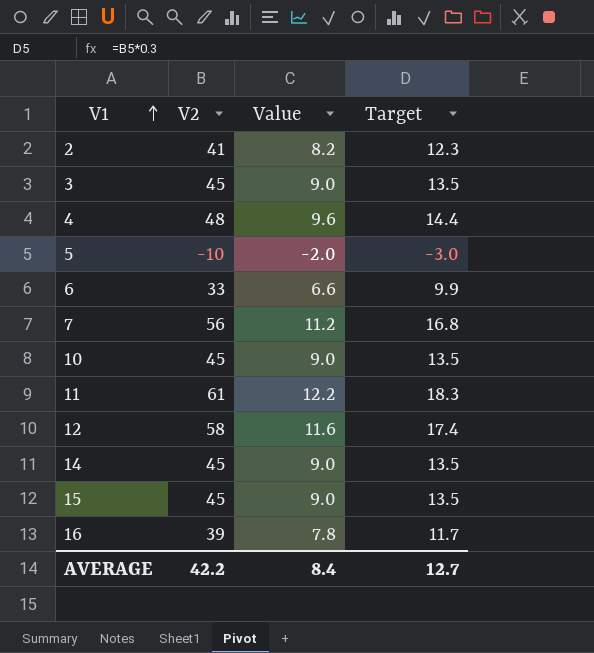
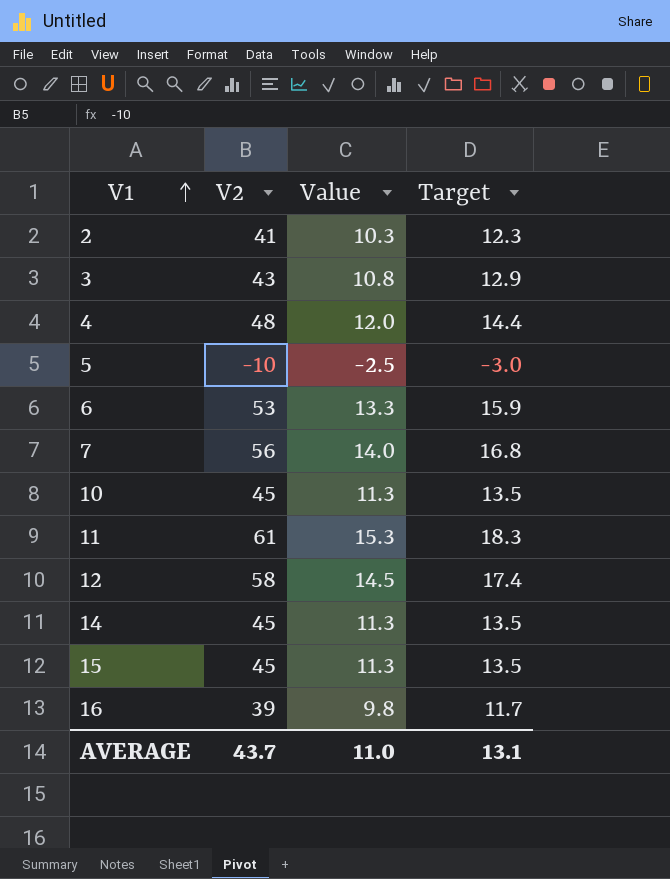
column Value | formula: [V2] * 0.2 -> [V2] * 0.25
3 | V2: 45 -> 43
3 | Target: 13.5 -> 12.9
6 | V2: 33 -> 53
6 | Target: 9.9 -> 15.9
AVERAGE | V2: 42.2 -> 43.7
AVERAGE | Value: 8.4 -> 11.0
AVERAGE | Target: 12.7 -> 13.1

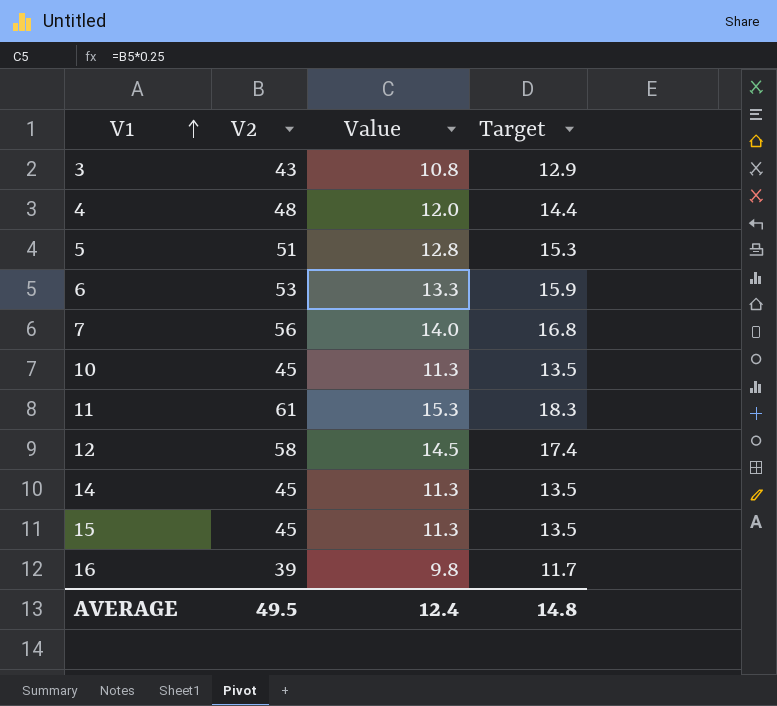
row 2: 41 | 10.3 | 12.3 -> none
5 | V2: -10 -> 51
5 | Value: -2.5 -> 12.8
5 | Target: -3.0 -> 15.3
AVERAGE | V2: 43.7 -> 49.5
AVERAGE | Value: 11.0 -> 12.4
AVERAGE | Target: 13.1 -> 14.8

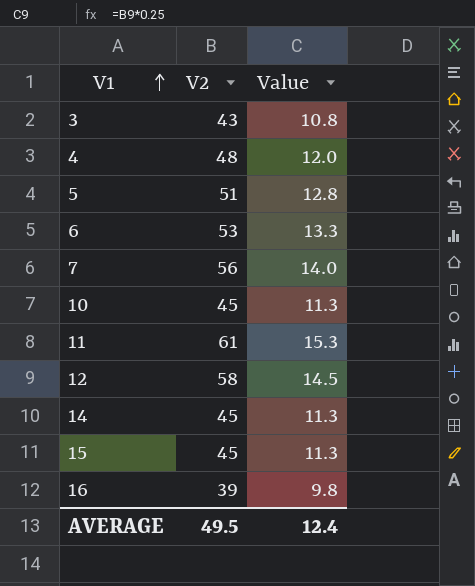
column Target | formula: [V2] * 0.3 -> none

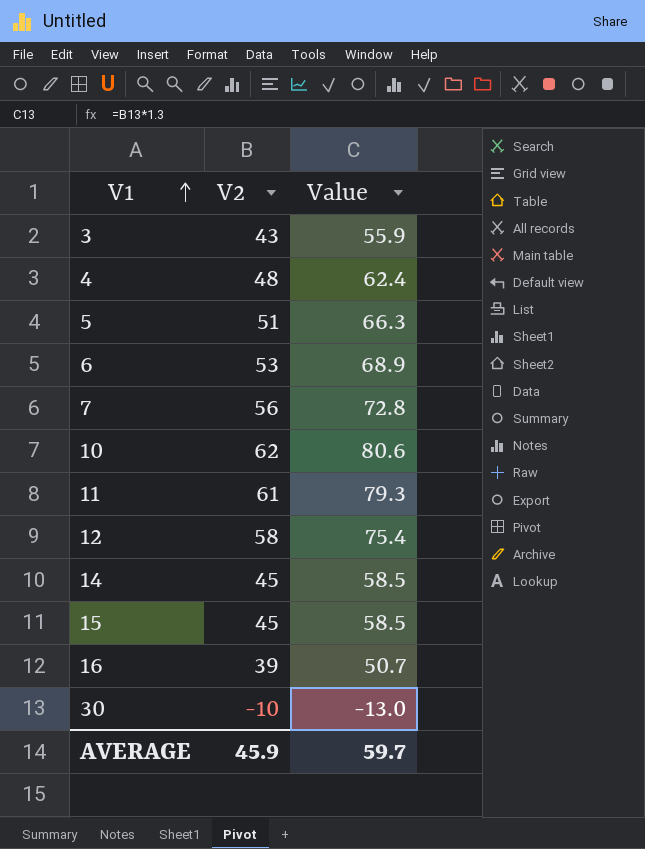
column Value | formula: [V2] * 0.25 -> [V2] * 1.3
10 | V2: 45 -> 62
row 30: none -> -10 | -13.0
AVERAGE | V2: 49.5 -> 45.9
AVERAGE | Value: 12.4 -> 59.7

